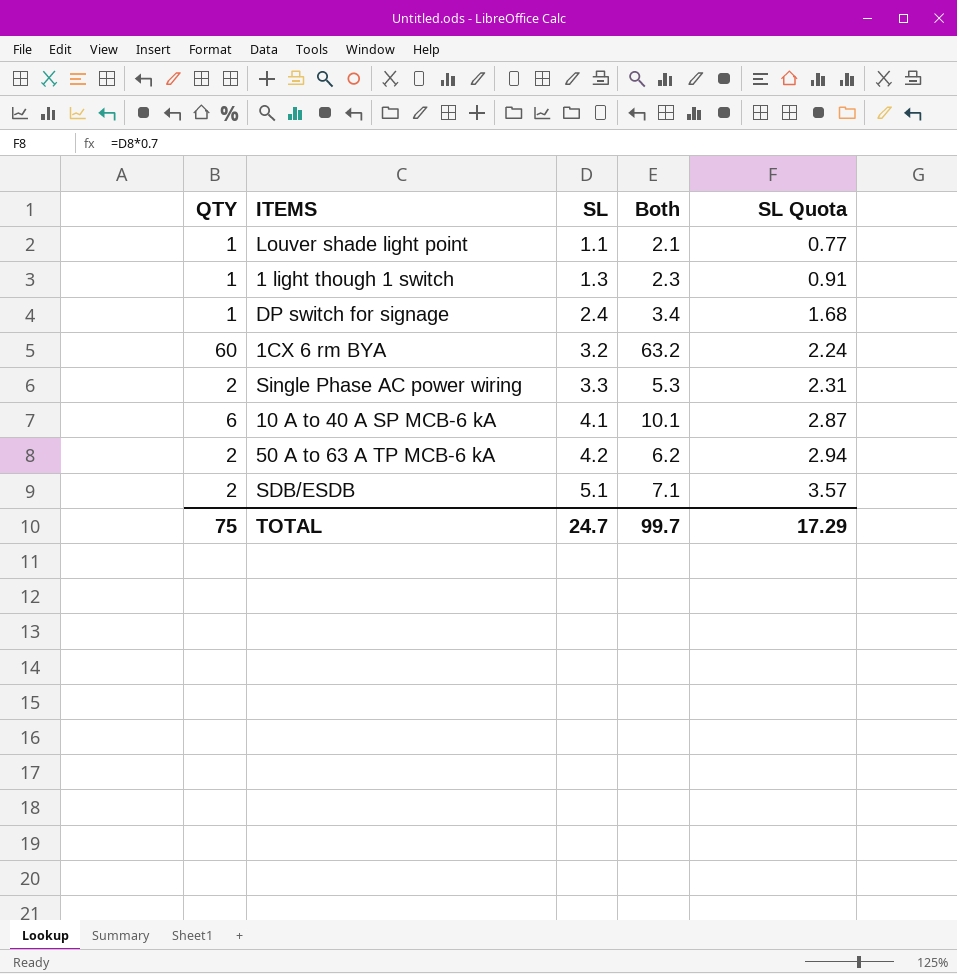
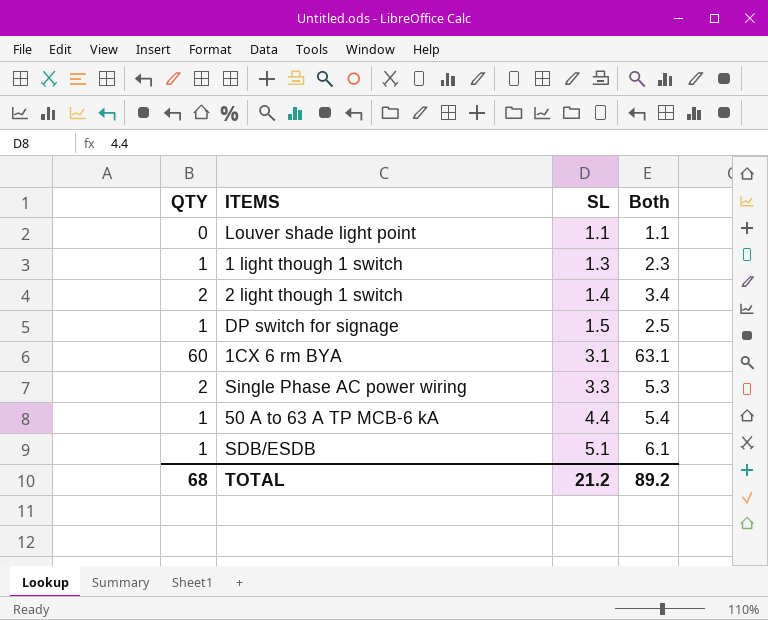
column SL Quota | formula: [SL] * 0.7 -> none
row 10 A to 40 A SP MCB-6 kA: 6 | 4.1 | 10.1 | 2.87 -> none
Louver shade light point | QTY: 1 -> 0
Louver shade light point | Both: 2.1 -> 1.1
row 2 light though 1 switch: none -> 2 | 1.4 | 3.4
DP switch for signage | SL: 2.4 -> 1.5
DP switch for signage | Both: 3.4 -> 2.5
1CX 6 rm BYA | SL: 3.2 -> 3.1
1CX 6 rm BYA | Both: 63.2 -> 63.1
50 A to 63 A TP MCB-6 kA | QTY: 2 -> 1
50 A to 63 A TP MCB-6 kA | SL: 4.2 -> 4.4
50 A to 63 A TP MCB-6 kA | Both: 6.2 -> 5.4
SDB/ESDB | QTY: 2 -> 1
SDB/ESDB | Both: 7.1 -> 6.1
TOTAL | QTY: 75 -> 68
TOTAL | SL: 24.7 -> 21.2
TOTAL | Both: 99.7 -> 89.2

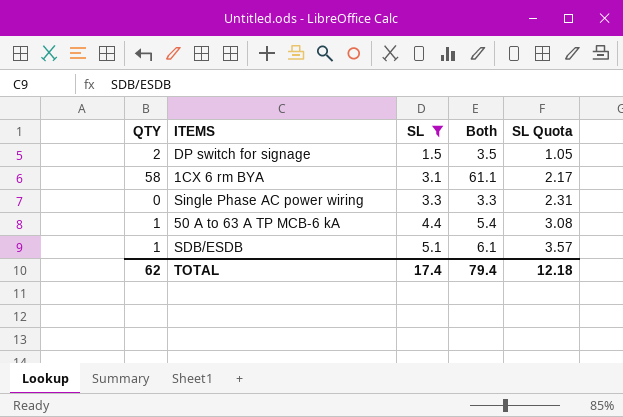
filter: none -> SL >= 1.5
column SL Quota | formula: none -> [SL] * 0.7
DP switch for signage | QTY: 1 -> 2
DP switch for signage | Both: 2.5 -> 3.5
1CX 6 rm BYA | QTY: 60 -> 58
1CX 6 rm BYA | Both: 63.1 -> 61.1
Single Phase AC power wiring | QTY: 2 -> 0
Single Phase AC power wiring | Both: 5.3 -> 3.3
TOTAL | QTY: 68 -> 62
TOTAL | SL: 21.2 -> 17.4
TOTAL | Both: 89.2 -> 79.4

